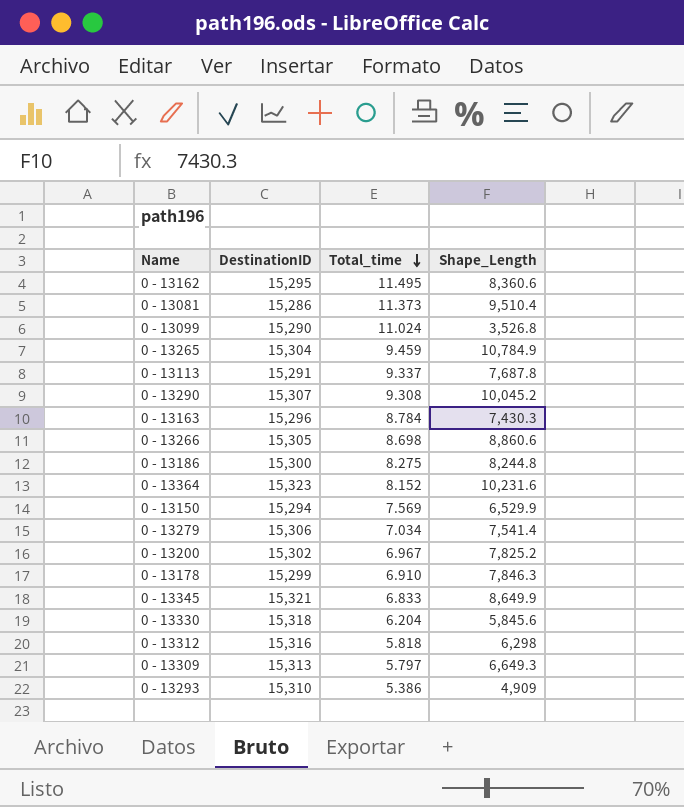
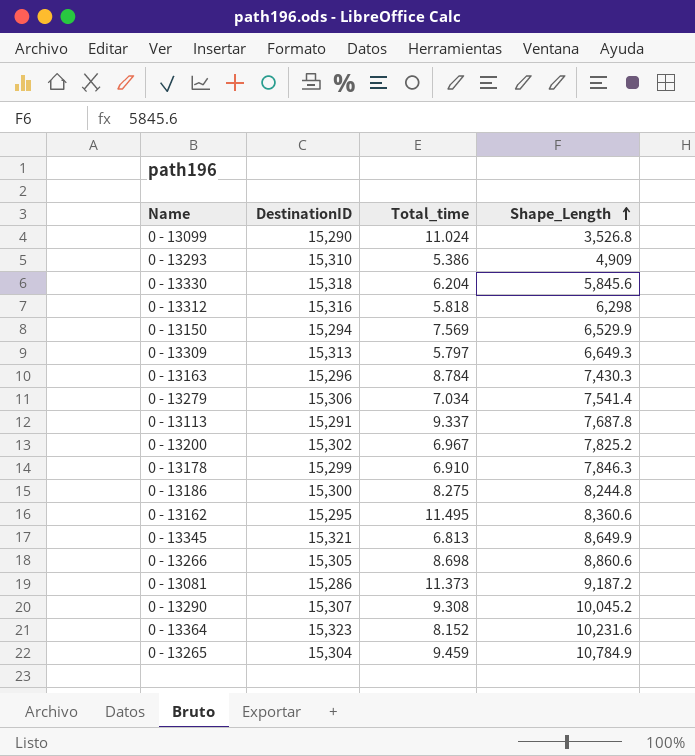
row order: Total_time descending -> Shape_Length ascending
0 - 13345 | Total_time: 6.833 -> 6.813
0 - 13081 | Shape_Length: 9,510.4 -> 9,187.2

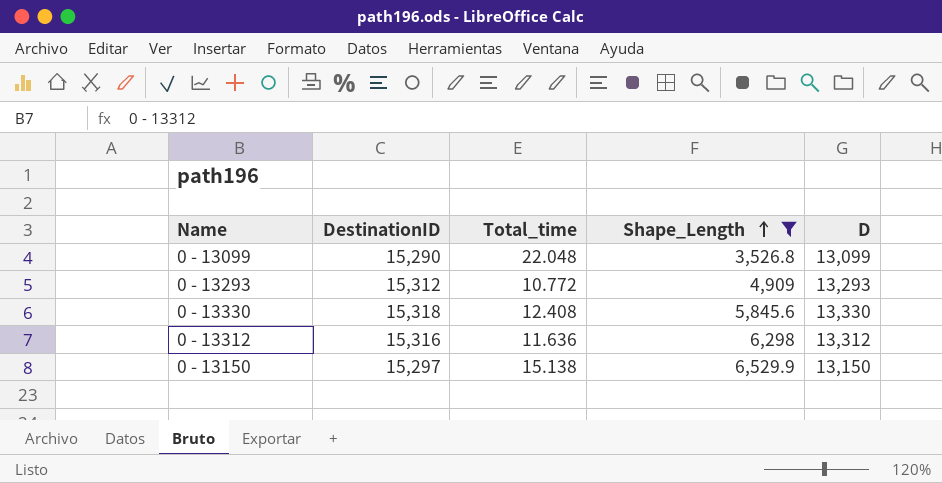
filter: none -> Shape_Length <= 6,529.9
column D | position: none -> 5
0 - 13099 | Total_time: 11.024 -> 22.048
0 - 13293 | DestinationID: 15,310 -> 15,312
0 - 13293 | Total_time: 5.386 -> 10.772
0 - 13330 | Total_time: 6.204 -> 12.408
0 - 13312 | Total_time: 5.818 -> 11.636
0 - 13150 | DestinationID: 15,294 -> 15,297
0 - 13150 | Total_time: 7.569 -> 15.138

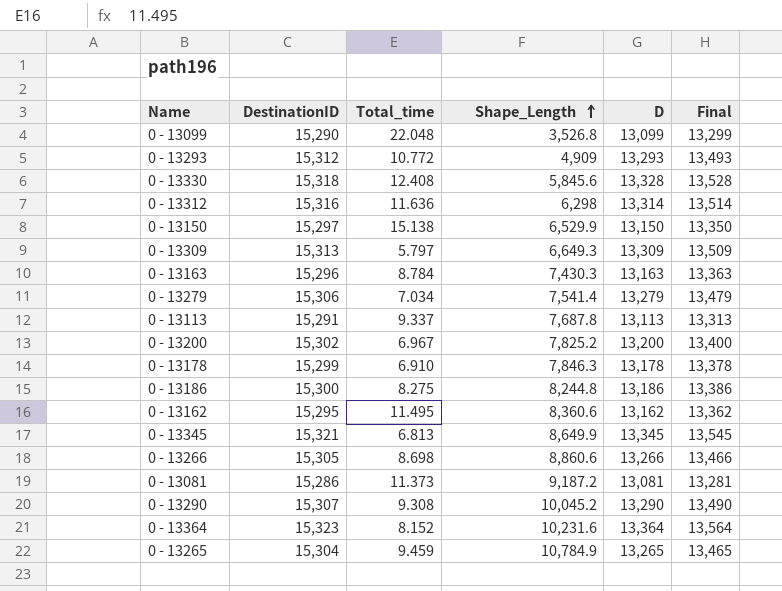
filter: Shape_Length <= 6,529.9 -> none
column Final | formula: none -> [D] + 200
0 - 13330 | D: 13,330 -> 13,328
0 - 13312 | D: 13,312 -> 13,314

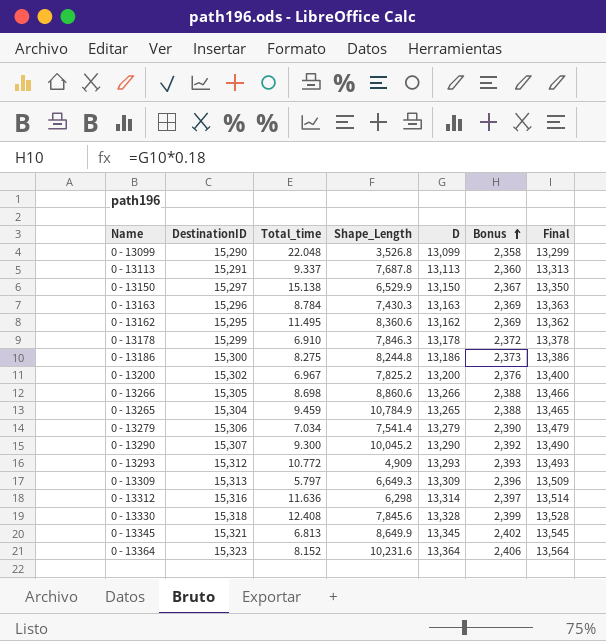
row order: Shape_Length ascending -> Bonus ascending
column Bonus | formula: none -> [D] * 0.18
row 0 - 13081: 15,286 | 11.373 | 9,187.2 | 13,081 | 13,281 -> none
0 - 13290 | Total_time: 9.308 -> 9.300
0 - 13330 | Shape_Length: 5,845.6 -> 7,845.6

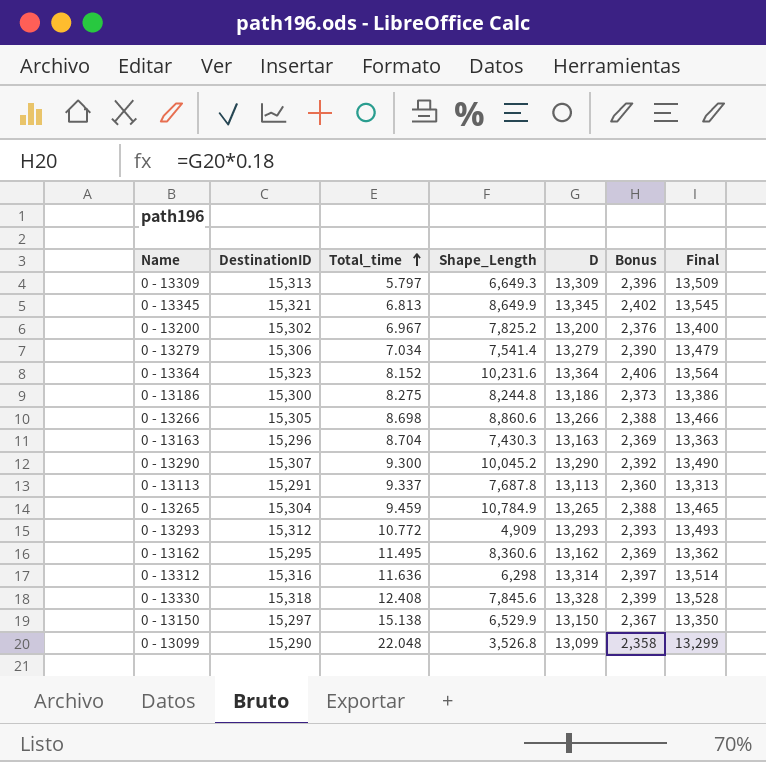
row order: Bonus ascending -> Total_time ascending
row 0 - 13178: 15,299 | 6.910 | 7,846.3 | 13,178 | 2,372 | 13,378 -> none
0 - 13163 | Total_time: 8.784 -> 8.704

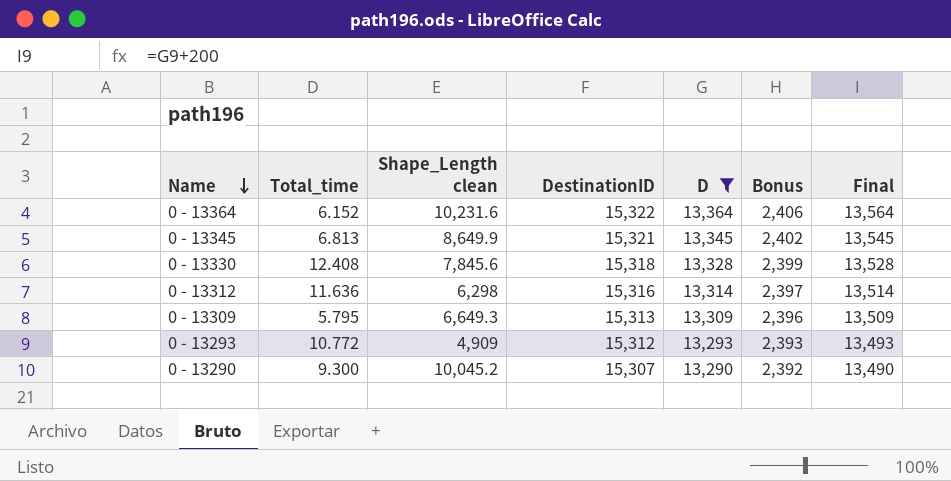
filter: none -> D >= 13,290
row order: Total_time ascending -> Name descending
column name: Shape_Length -> Shape_Length clean
column DestinationID | position: 2 -> 4
0 - 13364 | Total_time: 8.152 -> 6.152
0 - 13364 | DestinationID: 15,323 -> 15,322
0 - 13309 | Total_time: 5.797 -> 5.795

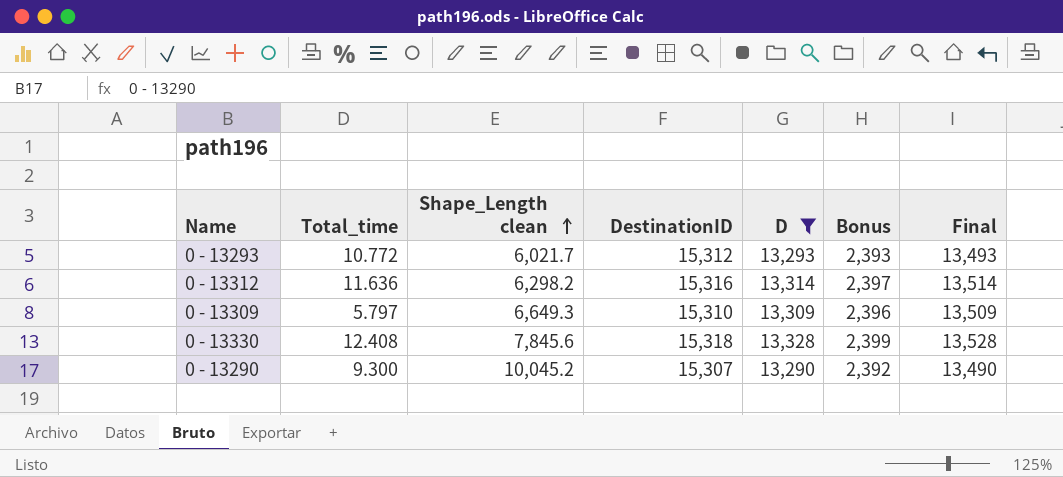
row order: Name descending -> Shape_Length clean ascending
row 0 - 13364: 6.152 | 10,231.6 | 15,322 | 13,364 | 2,406 | 13,564 -> none
row 0 - 13345: 6.813 | 8,649.9 | 15,321 | 13,345 | 2,402 | 13,545 -> none
0 - 13293 | Shape_Length clean: 4,909 -> 6,021.7
0 - 13312 | Shape_Length clean: 6,298 -> 6,298.2
0 - 13309 | Total_time: 5.795 -> 5.797
0 - 13309 | DestinationID: 15,313 -> 15,310

